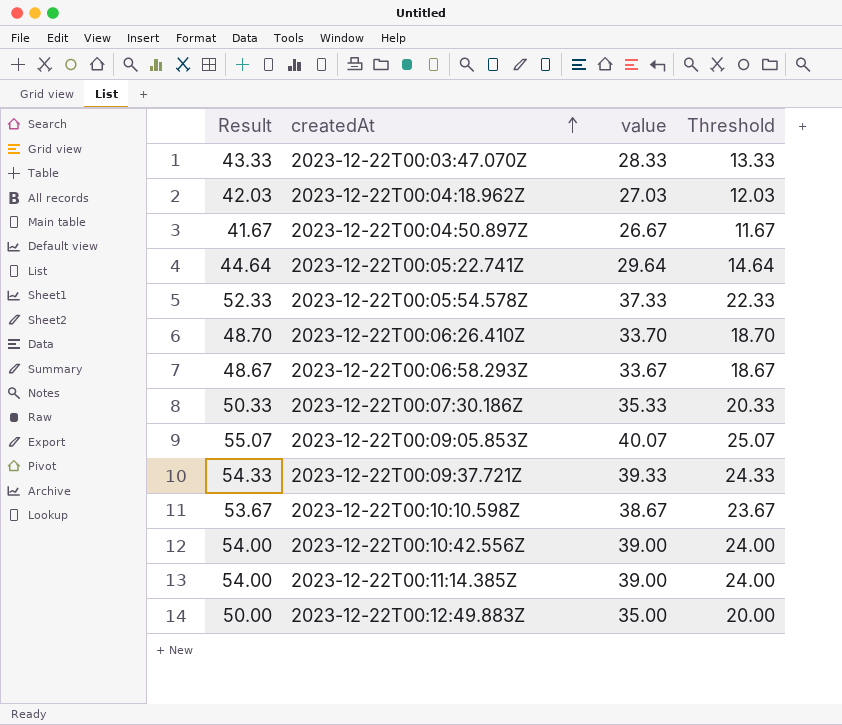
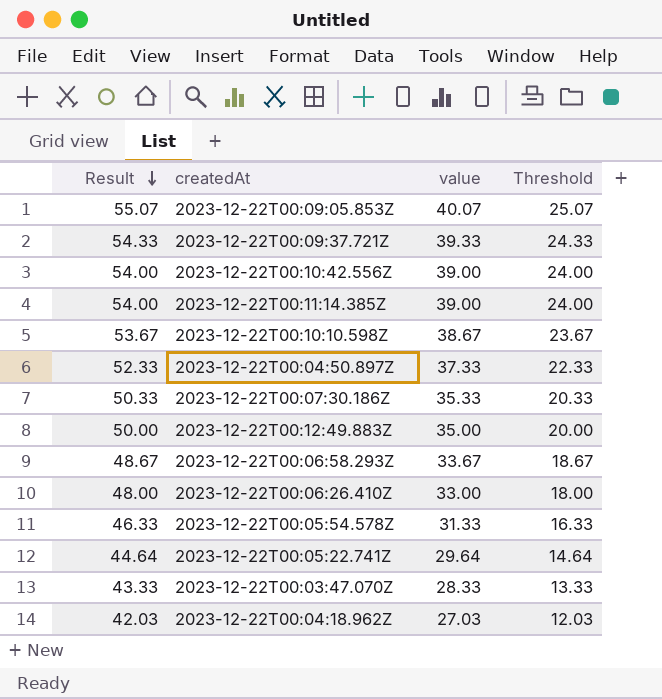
row order: createdAt ascending -> Result descending
2023-12-22T00:04:50.897Z | Result: 41.67 -> 52.33
2023-12-22T00:04:50.897Z | value: 26.67 -> 37.33
2023-12-22T00:04:50.897Z | Threshold: 11.67 -> 22.33
2023-12-22T00:06:26.410Z | Result: 48.70 -> 48.00
2023-12-22T00:06:26.410Z | value: 33.70 -> 33.00
2023-12-22T00:06:26.410Z | Threshold: 18.70 -> 18.00
2023-12-22T00:05:54.578Z | Result: 52.33 -> 46.33
2023-12-22T00:05:54.578Z | value: 37.33 -> 31.33
2023-12-22T00:05:54.578Z | Threshold: 22.33 -> 16.33

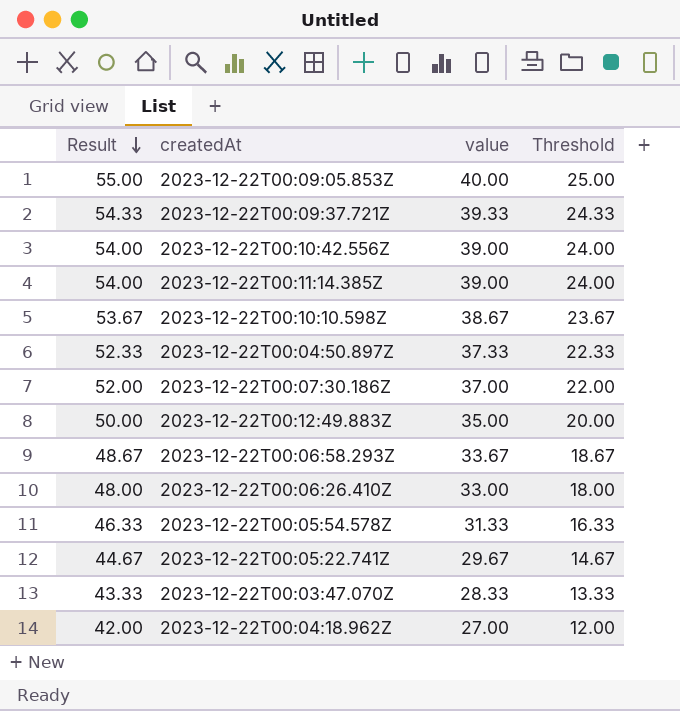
2023-12-22T00:09:05.853Z | Result: 55.07 -> 55.00
2023-12-22T00:09:05.853Z | value: 40.07 -> 40.00
2023-12-22T00:09:05.853Z | Threshold: 25.07 -> 25.00
2023-12-22T00:07:30.186Z | Result: 50.33 -> 52.00
2023-12-22T00:07:30.186Z | value: 35.33 -> 37.00
2023-12-22T00:07:30.186Z | Threshold: 20.33 -> 22.00
2023-12-22T00:05:22.741Z | Result: 44.64 -> 44.67
2023-12-22T00:05:22.741Z | value: 29.64 -> 29.67
2023-12-22T00:05:22.741Z | Threshold: 14.64 -> 14.67
2023-12-22T00:04:18.962Z | Result: 42.03 -> 42.00
2023-12-22T00:04:18.962Z | value: 27.03 -> 27.00
2023-12-22T00:04:18.962Z | Threshold: 12.03 -> 12.00

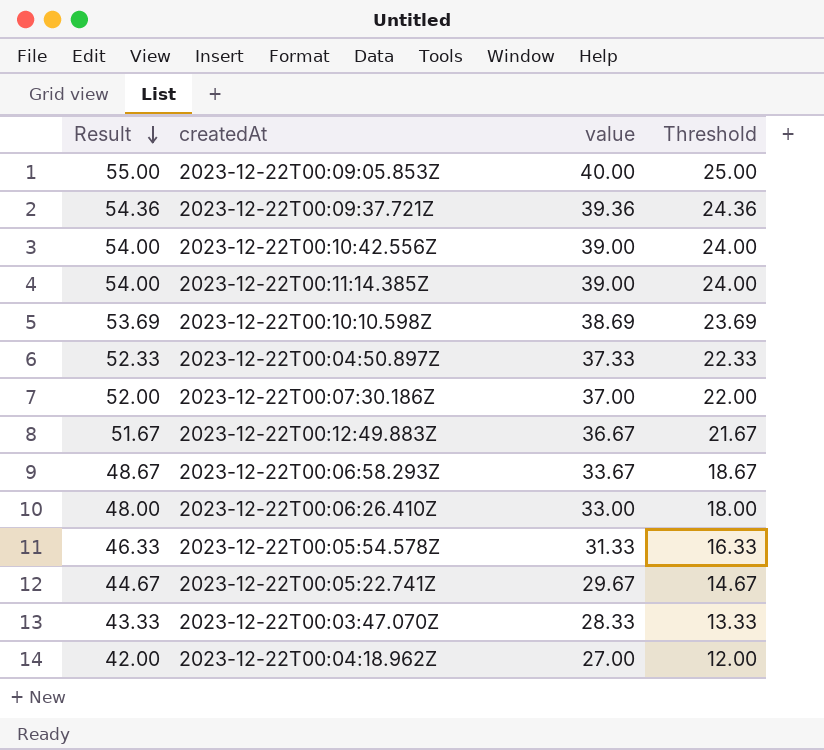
2023-12-22T00:09:37.721Z | Result: 54.33 -> 54.36
2023-12-22T00:09:37.721Z | value: 39.33 -> 39.36
2023-12-22T00:09:37.721Z | Threshold: 24.33 -> 24.36
2023-12-22T00:10:10.598Z | Result: 53.67 -> 53.69
2023-12-22T00:10:10.598Z | value: 38.67 -> 38.69
2023-12-22T00:10:10.598Z | Threshold: 23.67 -> 23.69
2023-12-22T00:12:49.883Z | Result: 50.00 -> 51.67
2023-12-22T00:12:49.883Z | value: 35.00 -> 36.67
2023-12-22T00:12:49.883Z | Threshold: 20.00 -> 21.67

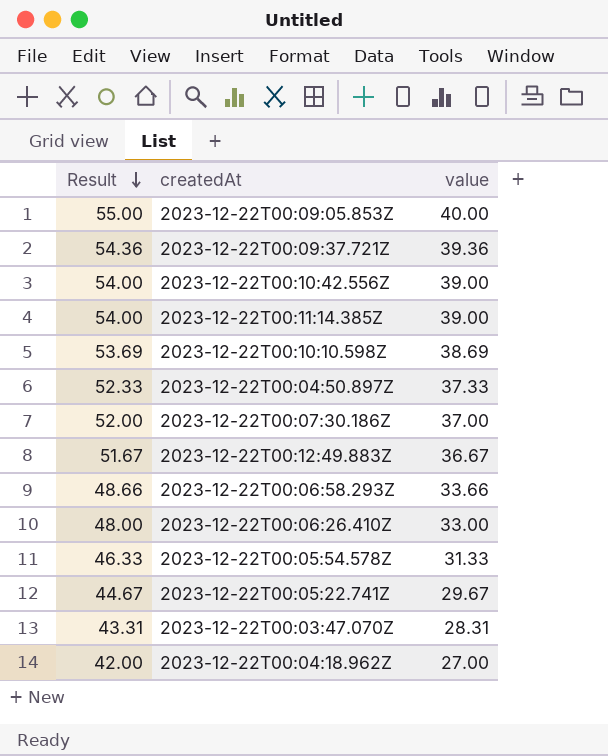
column Threshold | formula: [value] - 15 -> none
2023-12-22T00:06:58.293Z | Result: 48.67 -> 48.66
2023-12-22T00:06:58.293Z | value: 33.67 -> 33.66
2023-12-22T00:03:47.070Z | Result: 43.33 -> 43.31
2023-12-22T00:03:47.070Z | value: 28.33 -> 28.31

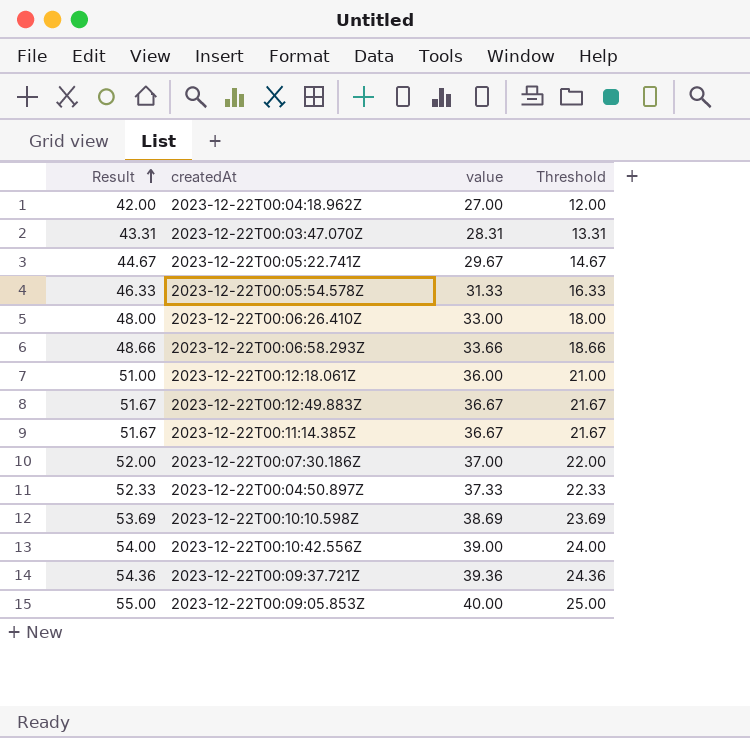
row order: Result descending -> Result ascending
column Threshold | formula: none -> [value] - 15
row 2023-12-22T00:12:18.061Z: none -> 51.00 | 36.00 | 21.00
2023-12-22T00:11:14.385Z | Result: 54.00 -> 51.67
2023-12-22T00:11:14.385Z | value: 39.00 -> 36.67

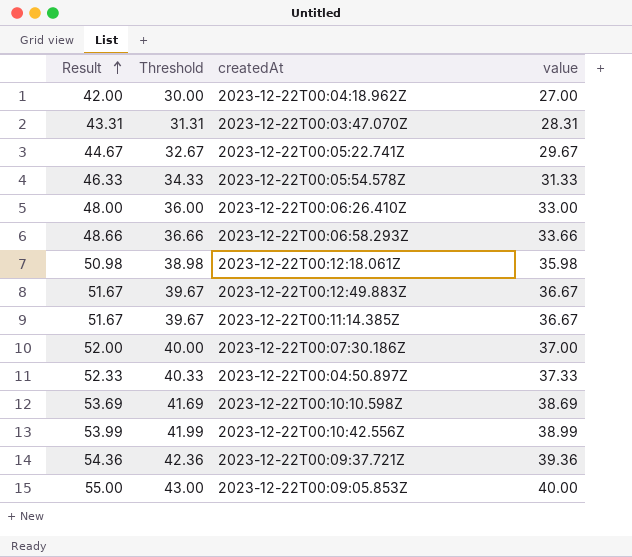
column Threshold | formula: [value] - 15 -> [value] + 3
column Threshold | position: 4 -> 2
2023-12-22T00:12:18.061Z | Result: 51.00 -> 50.98
2023-12-22T00:12:18.061Z | value: 36.00 -> 35.98
2023-12-22T00:10:42.556Z | Result: 54.00 -> 53.99
2023-12-22T00:10:42.556Z | value: 39.00 -> 38.99

